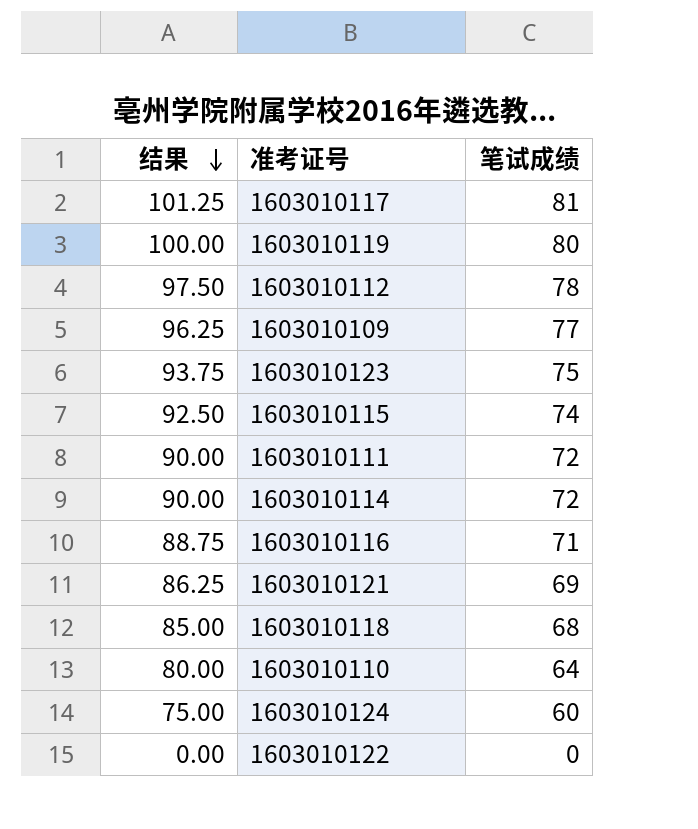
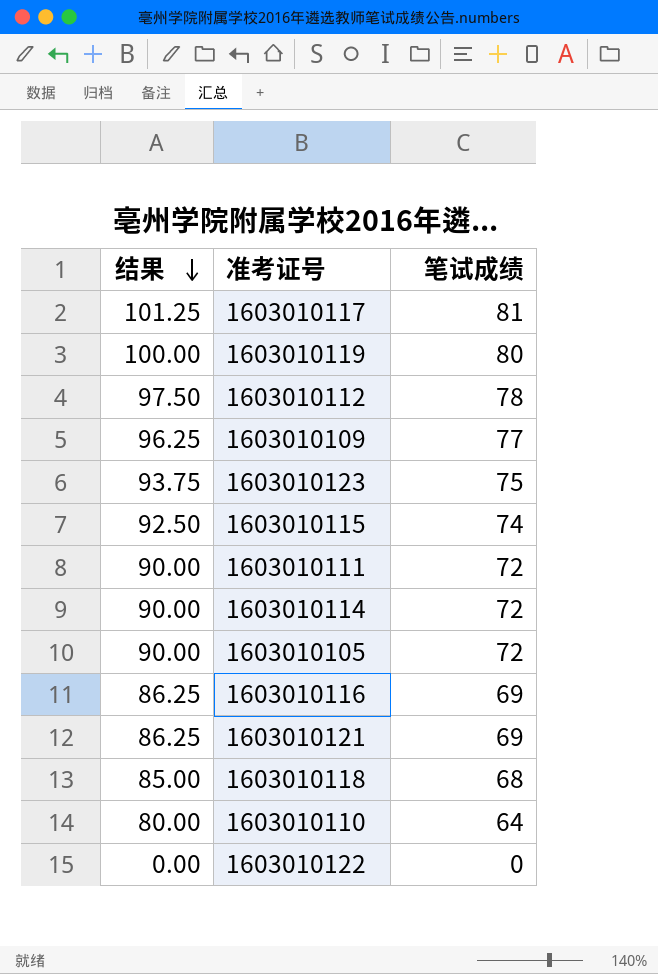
row 1603010124: 75.00 | 60 -> none
row 1603010105: none -> 90.00 | 72
1603010116 | 结果: 88.75 -> 86.25
1603010116 | 笔试成绩: 71 -> 69

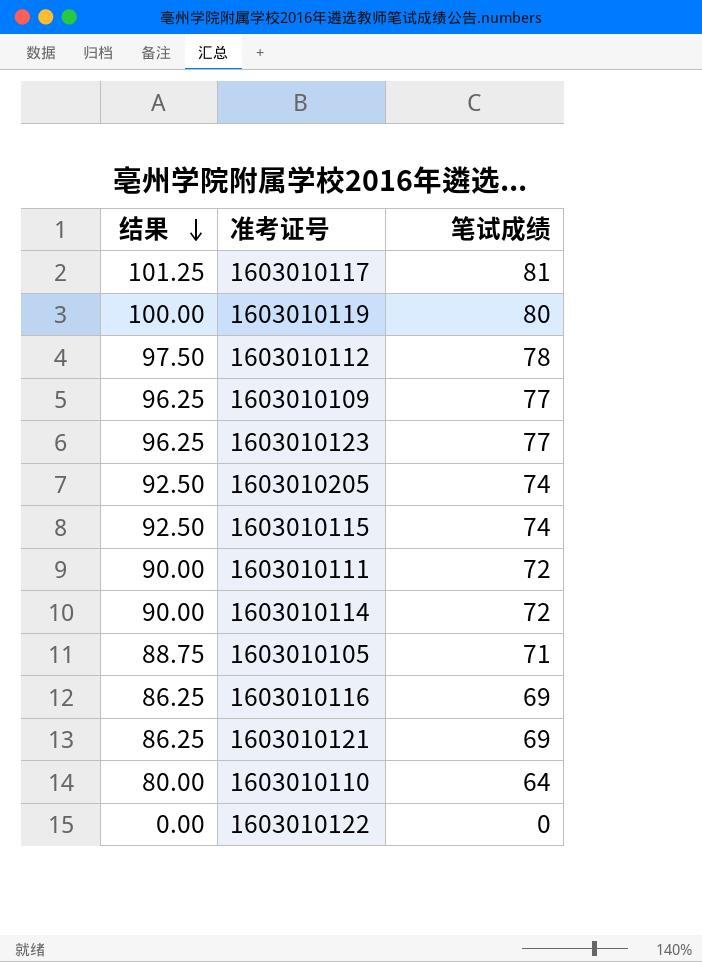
row 1603010118: 85.00 | 68 -> none
1603010123 | 结果: 93.75 -> 96.25
1603010123 | 笔试成绩: 75 -> 77
row 1603010205: none -> 92.50 | 74
1603010105 | 结果: 90.00 -> 88.75
1603010105 | 笔试成绩: 72 -> 71

